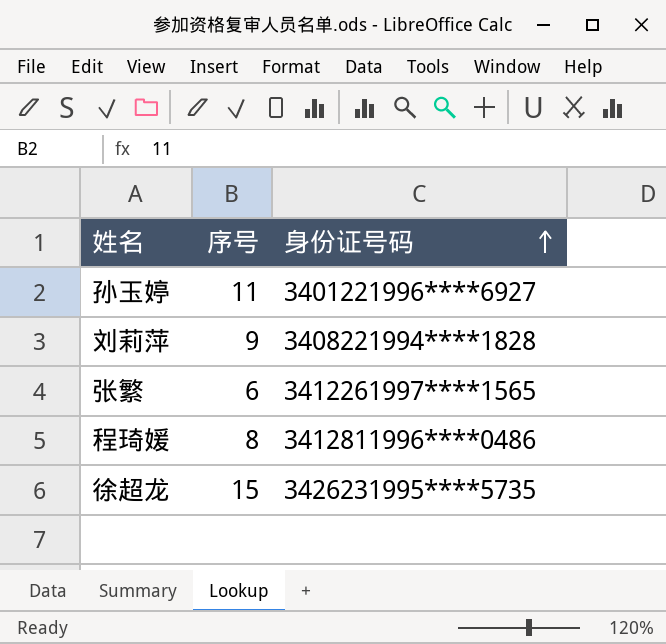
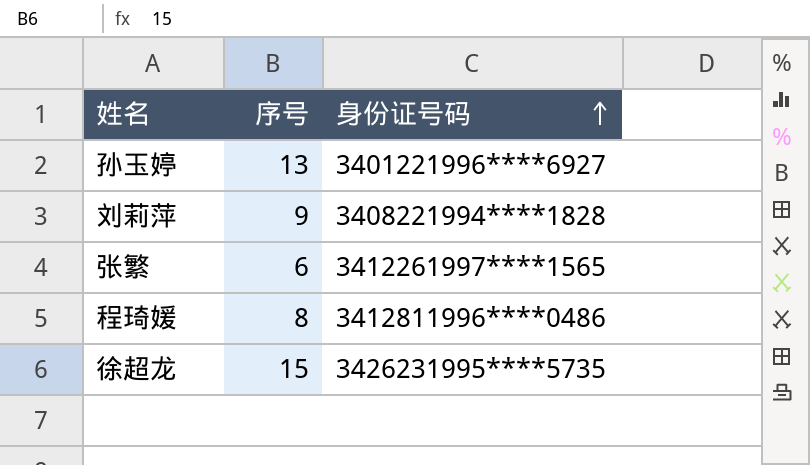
孙玉婷 | 序号: 11 -> 13

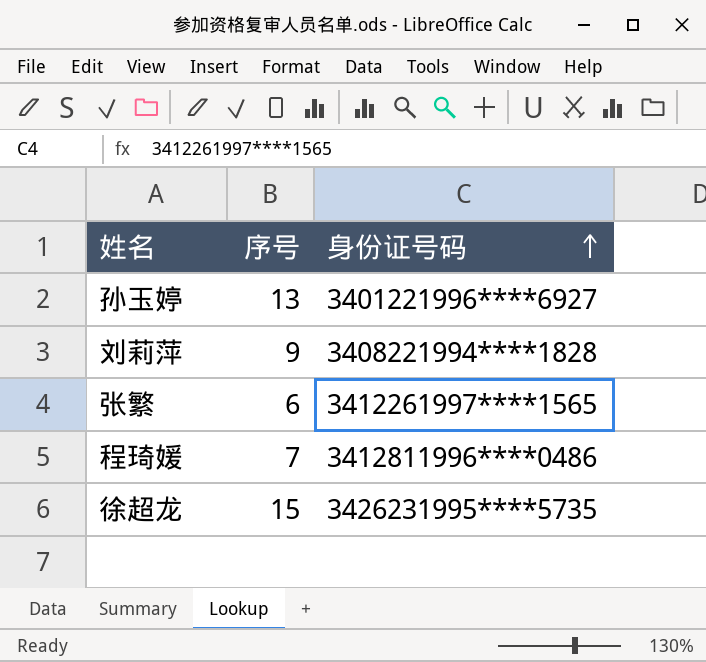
程琦媛 | 序号: 8 -> 7

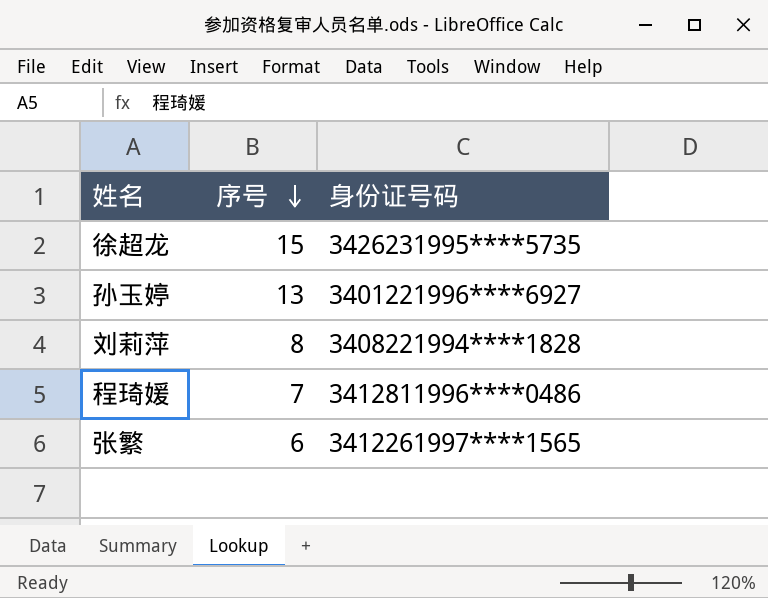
row order: 身份证号码 ascending -> 序号 descending
刘莉萍 | 序号: 9 -> 8

